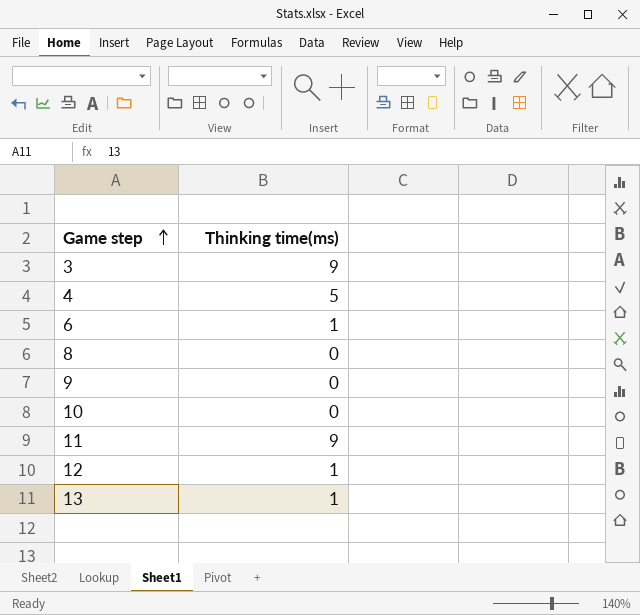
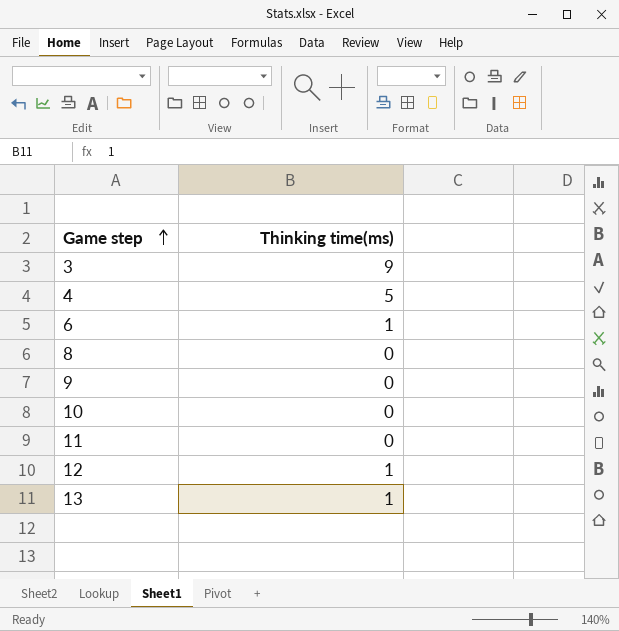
11 | Thinking time(ms): 9 -> 0

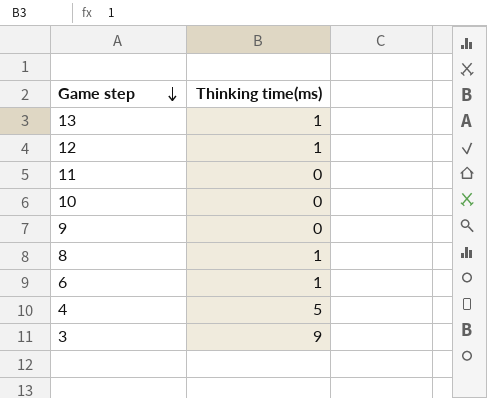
row order: Game step ascending -> Game step descending
8 | Thinking time(ms): 0 -> 1

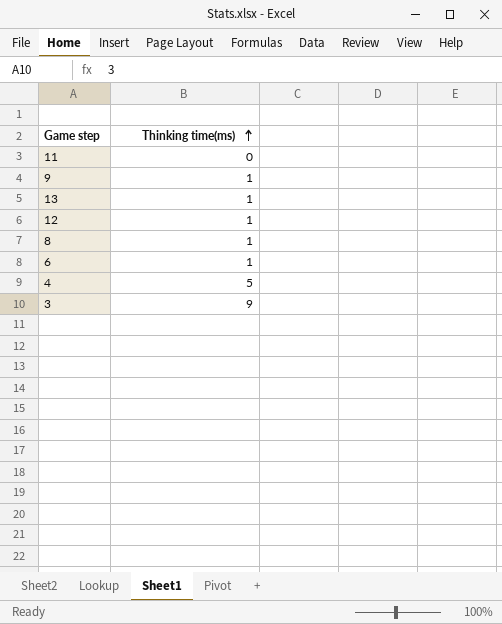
row order: Game step descending -> Thinking time(ms) ascending
row 10: 0 -> none
9 | Thinking time(ms): 0 -> 1

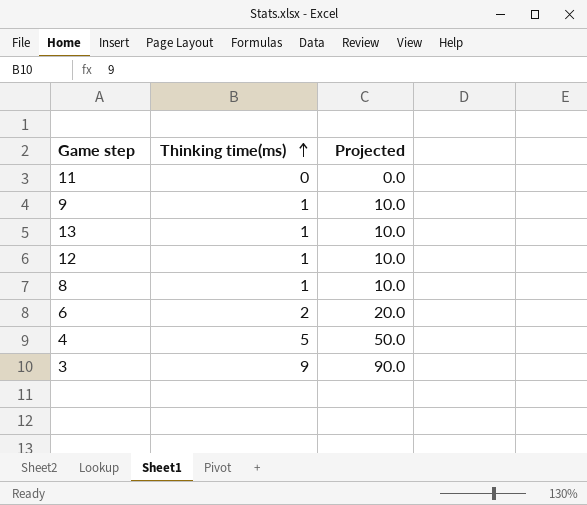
column Projected | formula: none -> [Thinking time(ms)] * 10
6 | Thinking time(ms): 1 -> 2

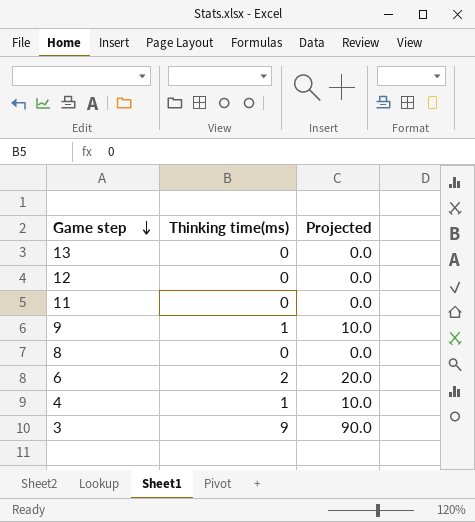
row order: Thinking time(ms) ascending -> Game step descending
13 | Thinking time(ms): 1 -> 0
13 | Projected: 10.0 -> 0.0
12 | Thinking time(ms): 1 -> 0
12 | Projected: 10.0 -> 0.0
8 | Thinking time(ms): 1 -> 0
8 | Projected: 10.0 -> 0.0
4 | Thinking time(ms): 5 -> 1
4 | Projected: 50.0 -> 10.0

